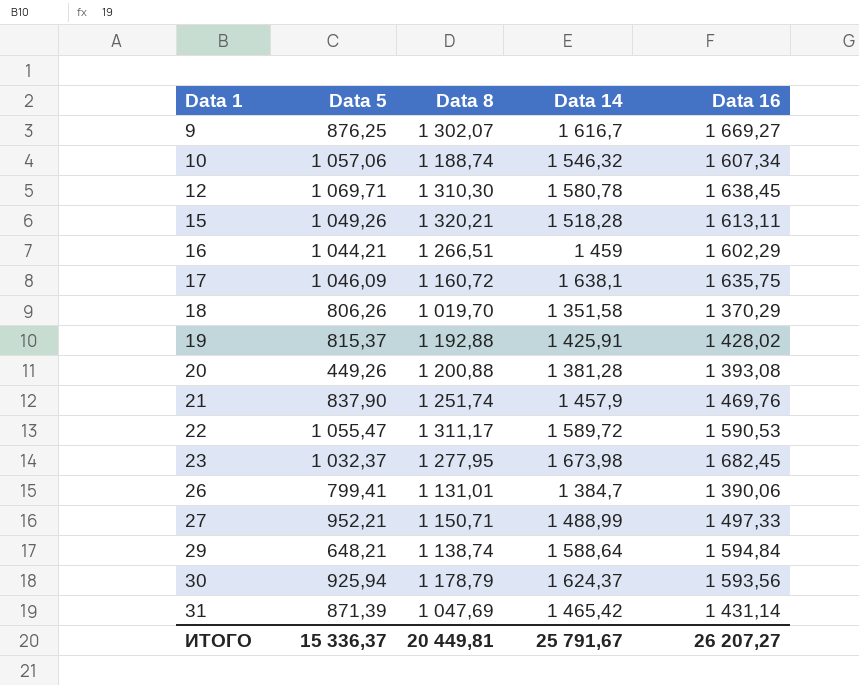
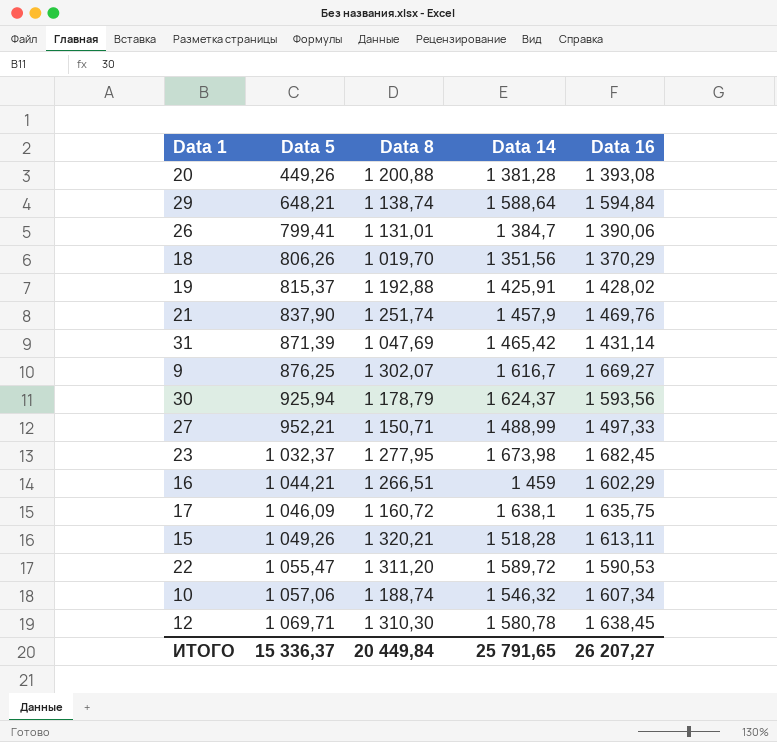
row order: Data 1 ascending -> Data 5 ascending
18 | Data 14: 1 351,58 -> 1 351,56
22 | Data 8: 1 311,17 -> 1 311,20
ИТОГО | Data 8: 20 449,81 -> 20 449,84
ИТОГО | Data 14: 25 791,67 -> 25 791,65

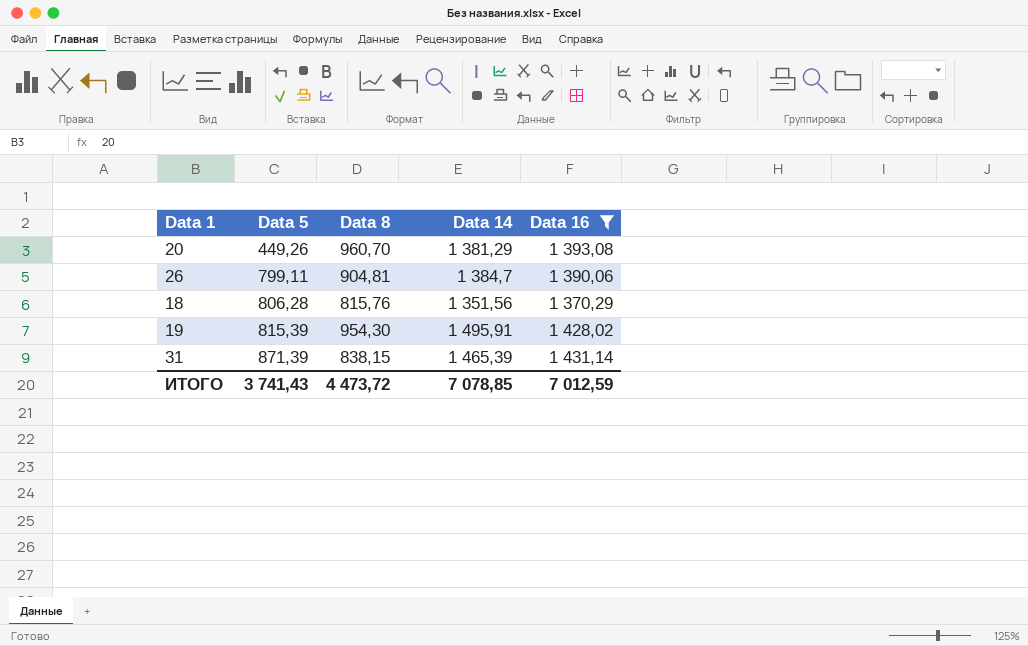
filter: none -> Data 16 <= 1 431,14
20 | Data 8: 1 200,88 -> 960,70
20 | Data 14: 1 381,28 -> 1 381,29
26 | Data 5: 799,41 -> 799,11
26 | Data 8: 1 131,01 -> 904,81
18 | Data 5: 806,26 -> 806,28
18 | Data 8: 1 019,70 -> 815,76
19 | Data 5: 815,37 -> 815,39
19 | Data 8: 1 192,88 -> 954,30
19 | Data 14: 1 425,91 -> 1 495,91
31 | Data 8: 1 047,69 -> 838,15
31 | Data 14: 1 465,42 -> 1 465,39
ИТОГО | Data 5: 15 336,37 -> 3 741,43
ИТОГО | Data 8: 20 449,84 -> 4 473,72
ИТОГО | Data 14: 25 791,65 -> 7 078,85
ИТОГО | Data 16: 26 207,27 -> 7 012,59

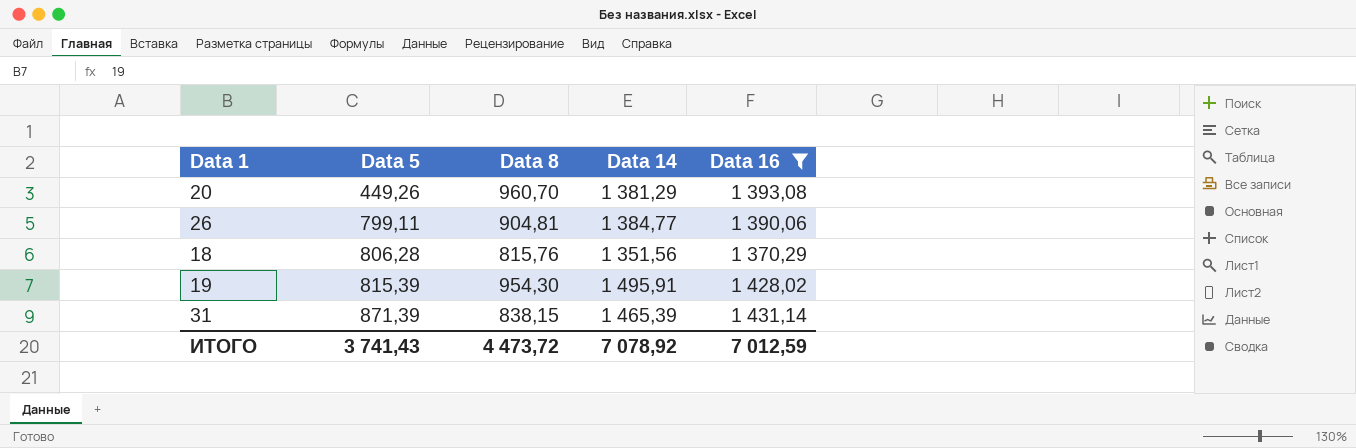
26 | Data 14: 1 384,7 -> 1 384,77
ИТОГО | Data 14: 7 078,85 -> 7 078,92

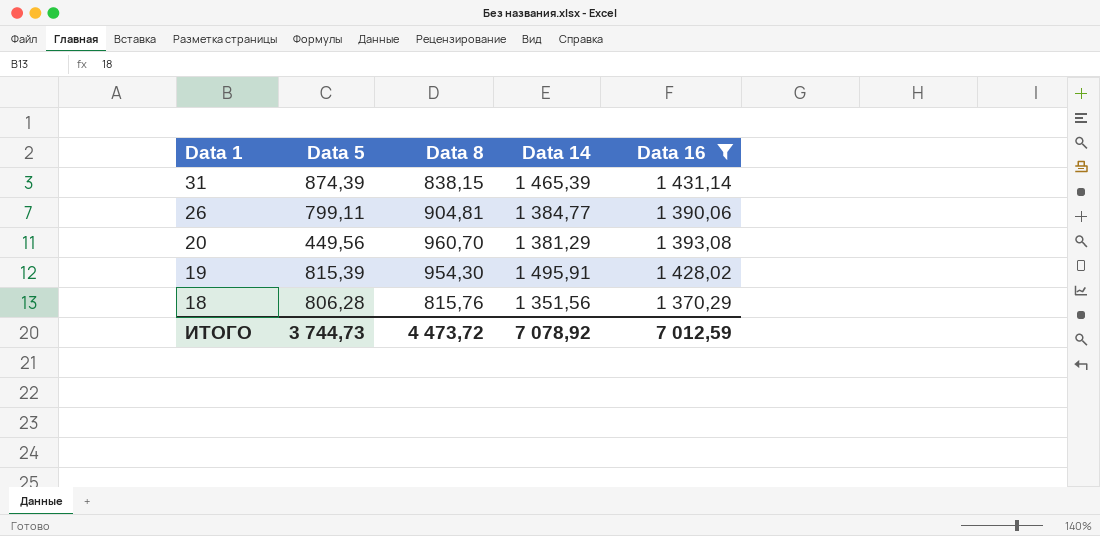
row order: Data 5 ascending -> Data 1 descending
31 | Data 5: 871,39 -> 874,39
20 | Data 5: 449,26 -> 449,56
ИТОГО | Data 5: 3 741,43 -> 3 744,73

